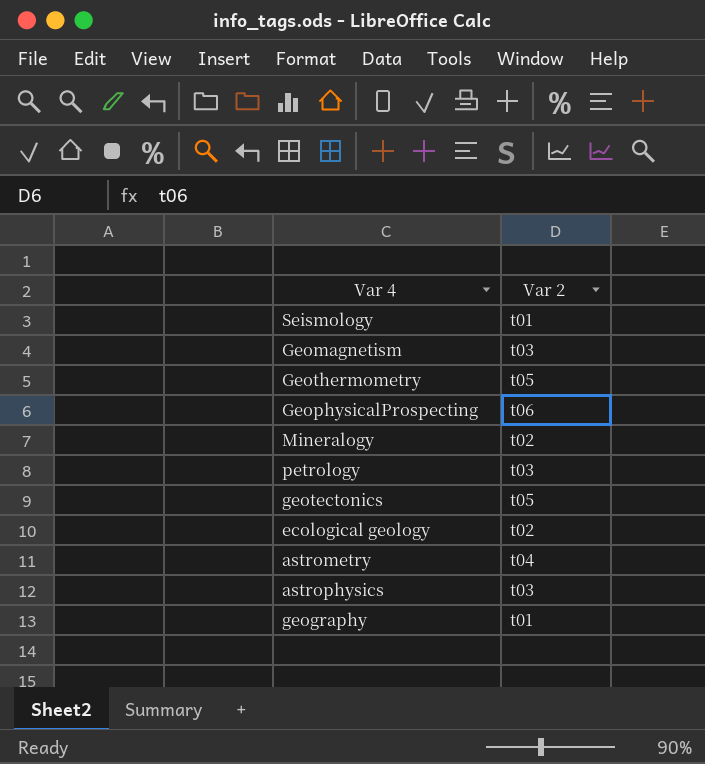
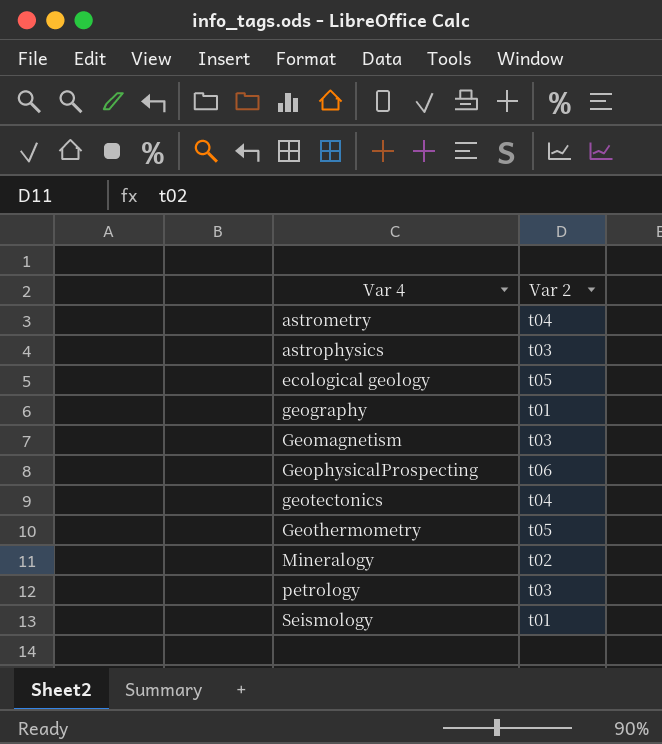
row order: none -> Var 4 ascending
ecological geology | Var 2: t02 -> t05
geotectonics | Var 2: t05 -> t04

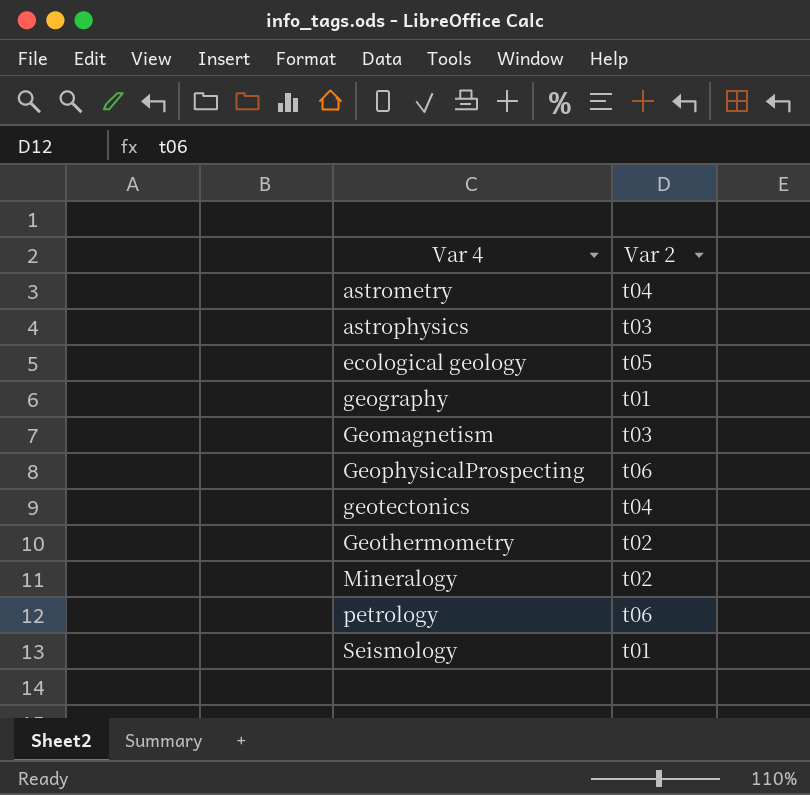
Geothermometry | Var 2: t05 -> t02
petrology | Var 2: t03 -> t06

